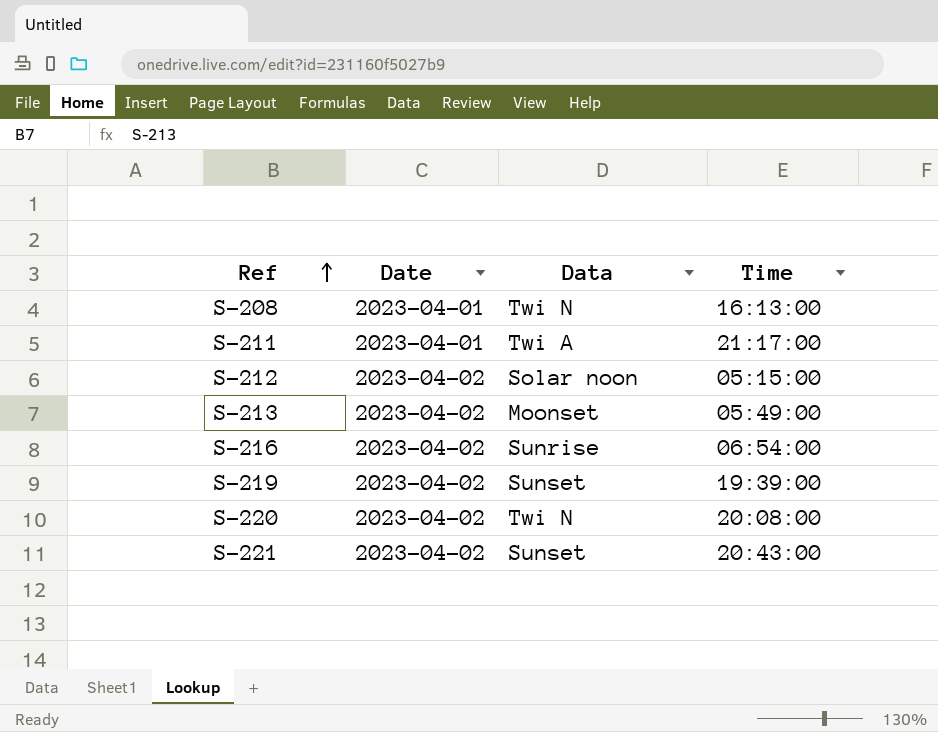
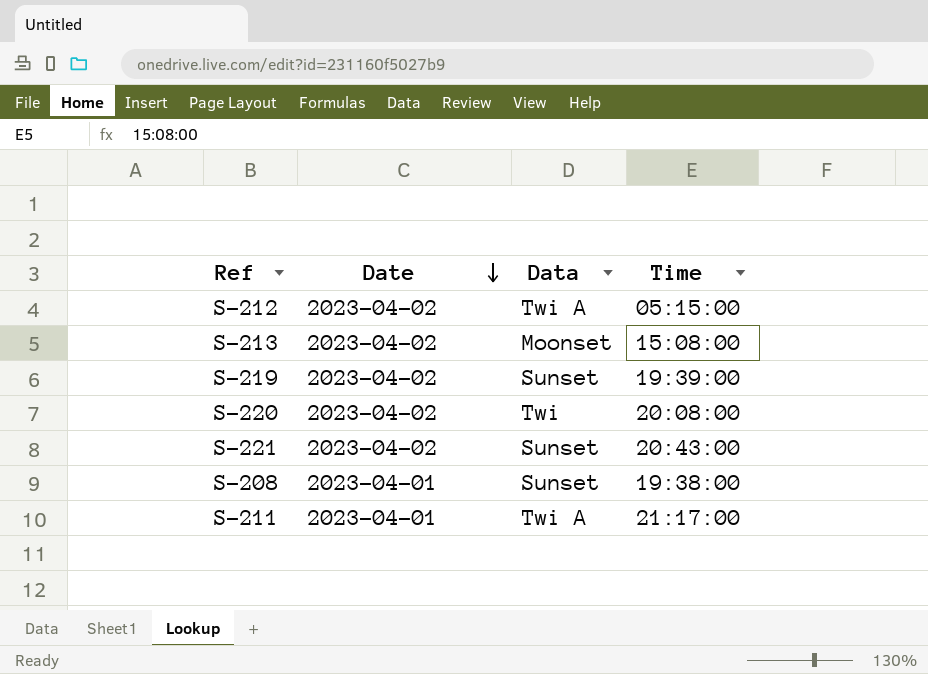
row order: Ref ascending -> Date descending
row S-216: 2023-04-02 | Sunrise | 06:54:00 -> none
S-212 | Data: Solar noon -> Twi A
S-213 | Time: 05:49:00 -> 15:08:00
S-220 | Data: Twi N -> Twi
S-208 | Data: Twi N -> Sunset
S-208 | Time: 16:13:00 -> 19:38:00

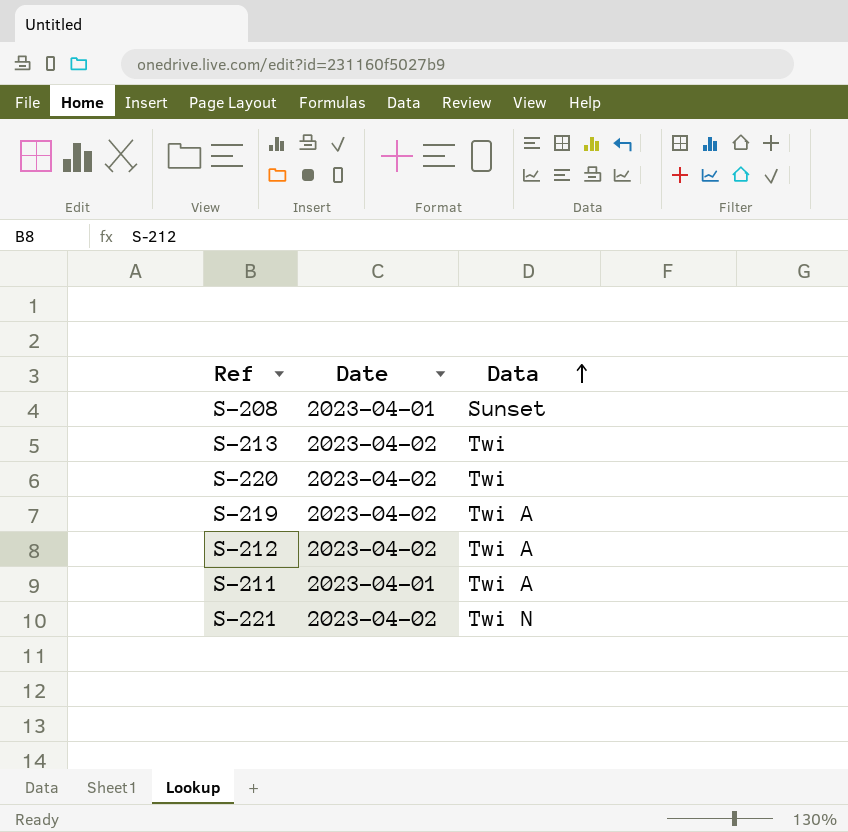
row order: Date descending -> Data ascending
column Time | position: 4 -> none
S-213 | Data: Moonset -> Twi
S-219 | Data: Sunset -> Twi A
S-221 | Data: Sunset -> Twi N

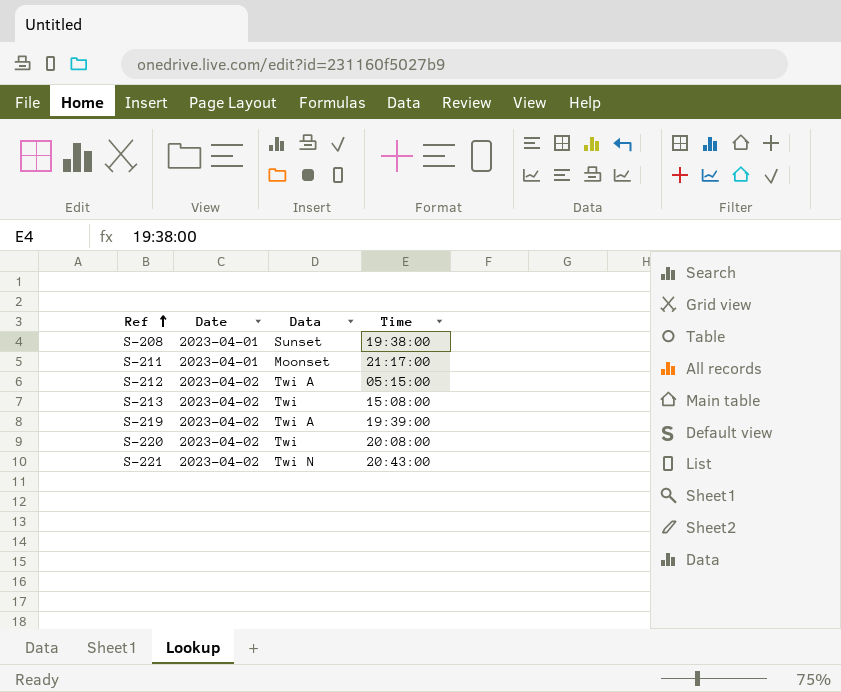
row order: Data ascending -> Ref ascending
column Time | position: none -> 4
S-211 | Data: Twi A -> Moonset

